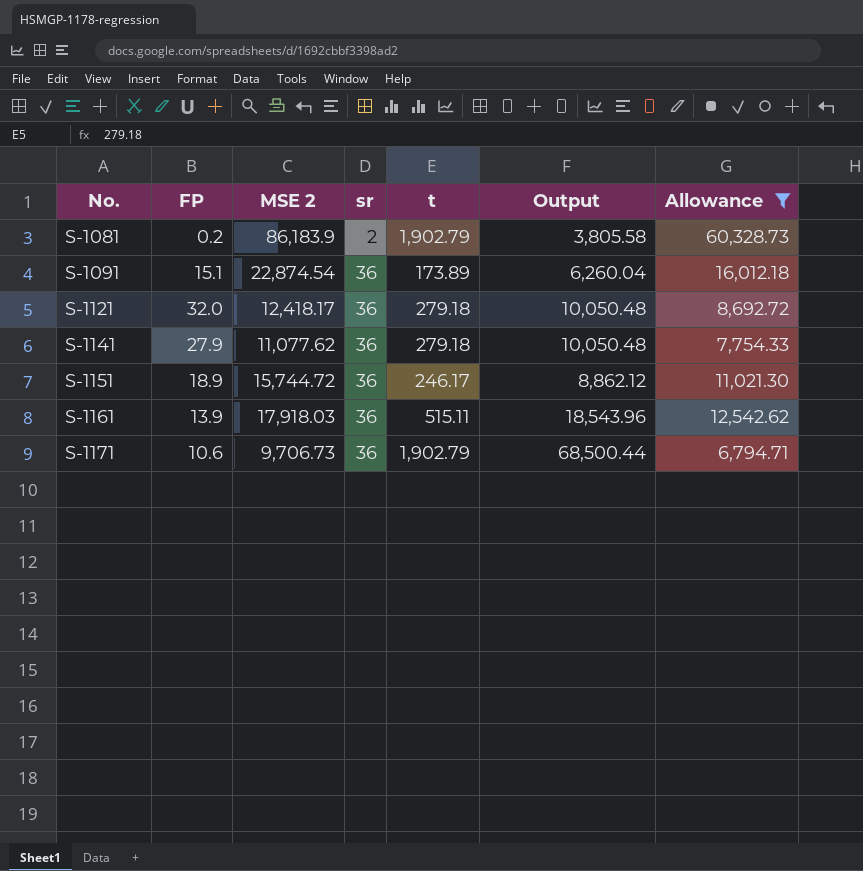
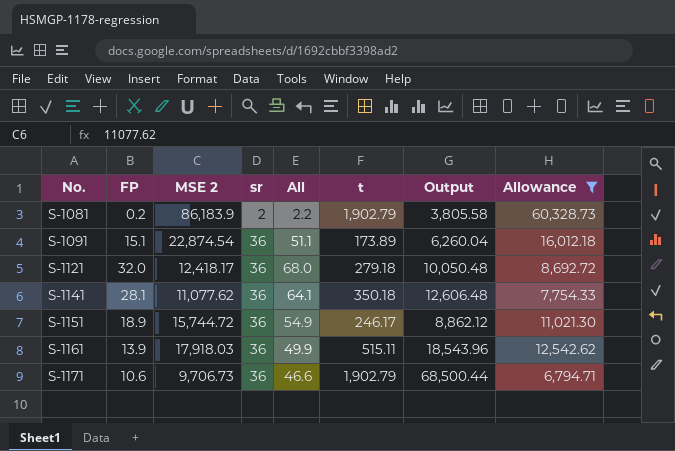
column All | formula: none -> [FP] + [sr]
S-1141 | FP: 27.9 -> 28.1
S-1141 | t: 279.18 -> 350.18
S-1141 | Output: 10,050.48 -> 12,606.48

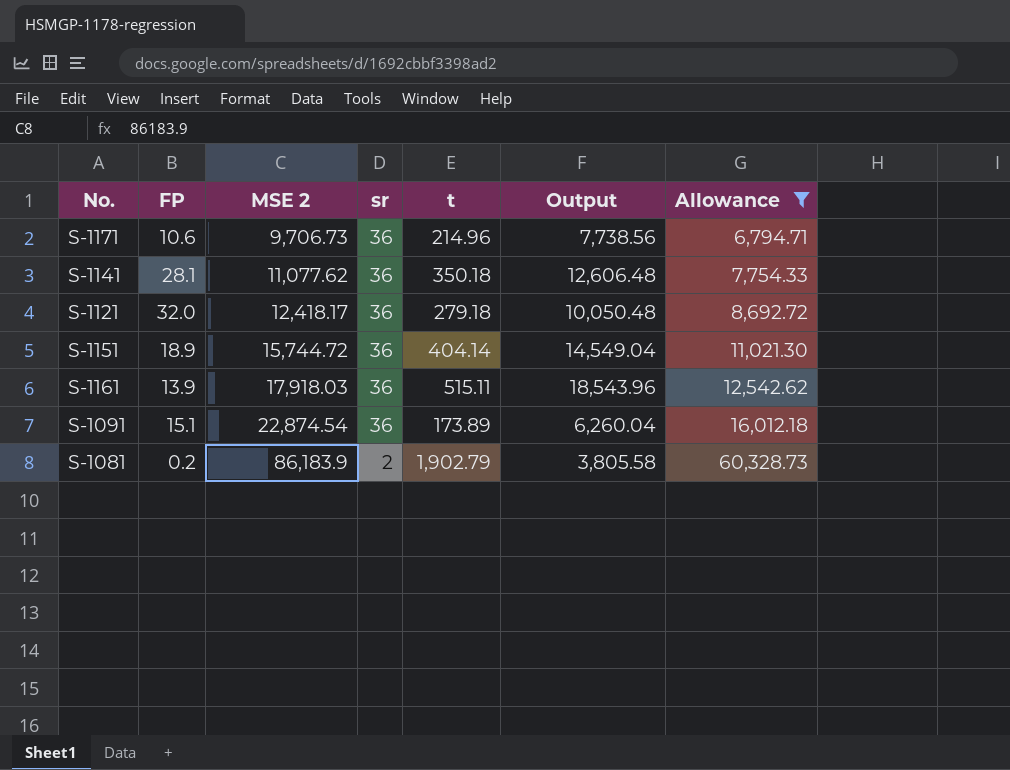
row order: No. ascending -> MSE 2 ascending
column All | formula: [FP] + [sr] -> none
S-1171 | t: 1,902.79 -> 214.96
S-1171 | Output: 68,500.44 -> 7,738.56
S-1151 | t: 246.17 -> 404.14
S-1151 | Output: 8,862.12 -> 14,549.04

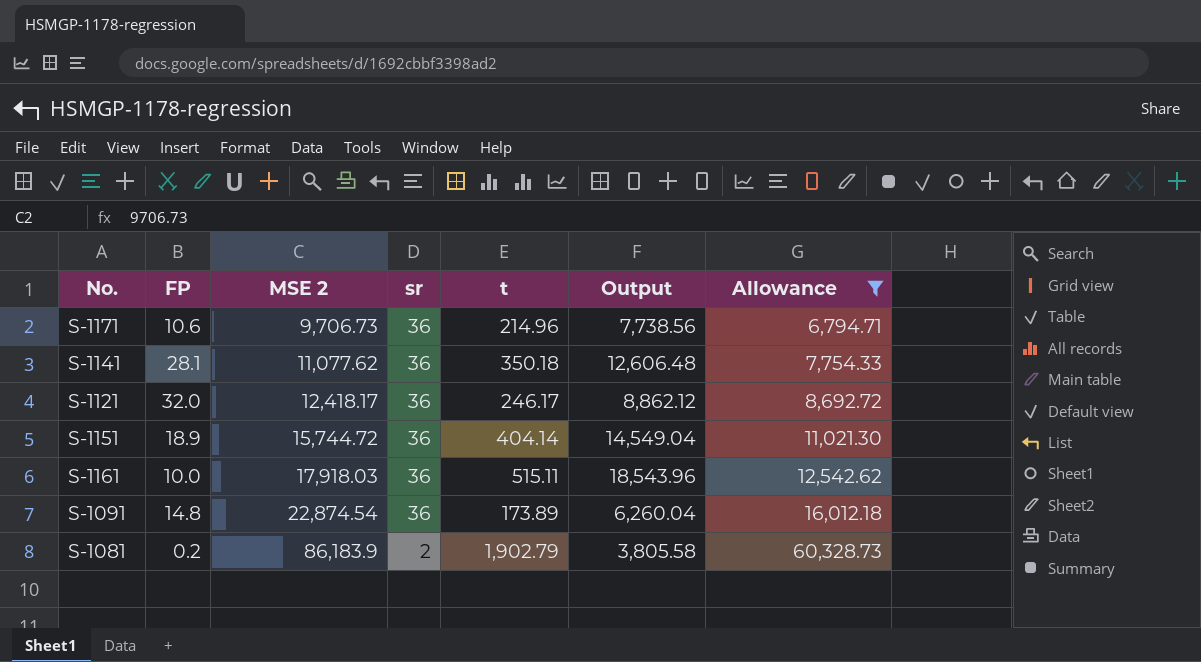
S-1121 | t: 279.18 -> 246.17
S-1121 | Output: 10,050.48 -> 8,862.12
S-1161 | FP: 13.9 -> 10.0
S-1091 | FP: 15.1 -> 14.8

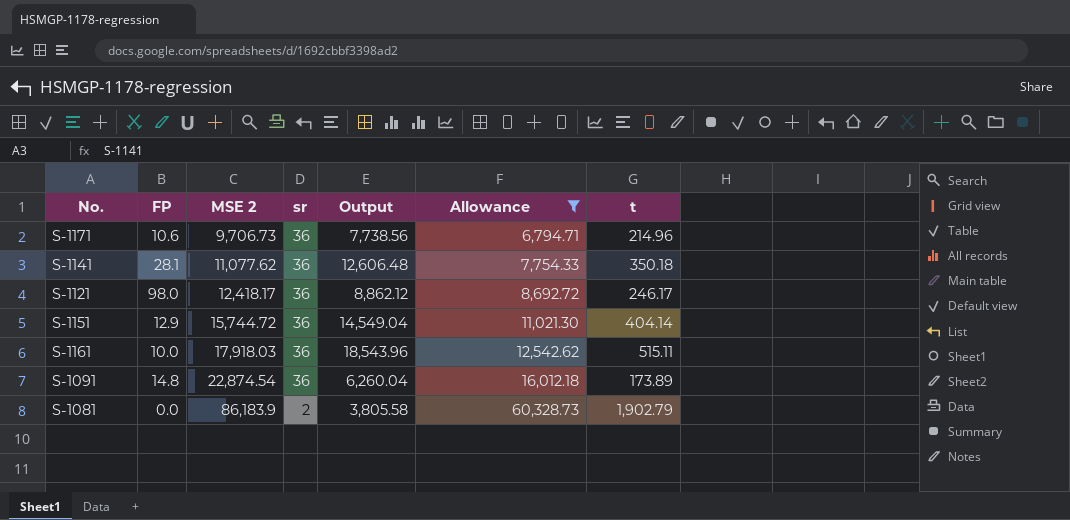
column t | position: 5 -> 7
S-1121 | FP: 32.0 -> 98.0
S-1151 | FP: 18.9 -> 12.9
S-1081 | FP: 0.2 -> 0.0

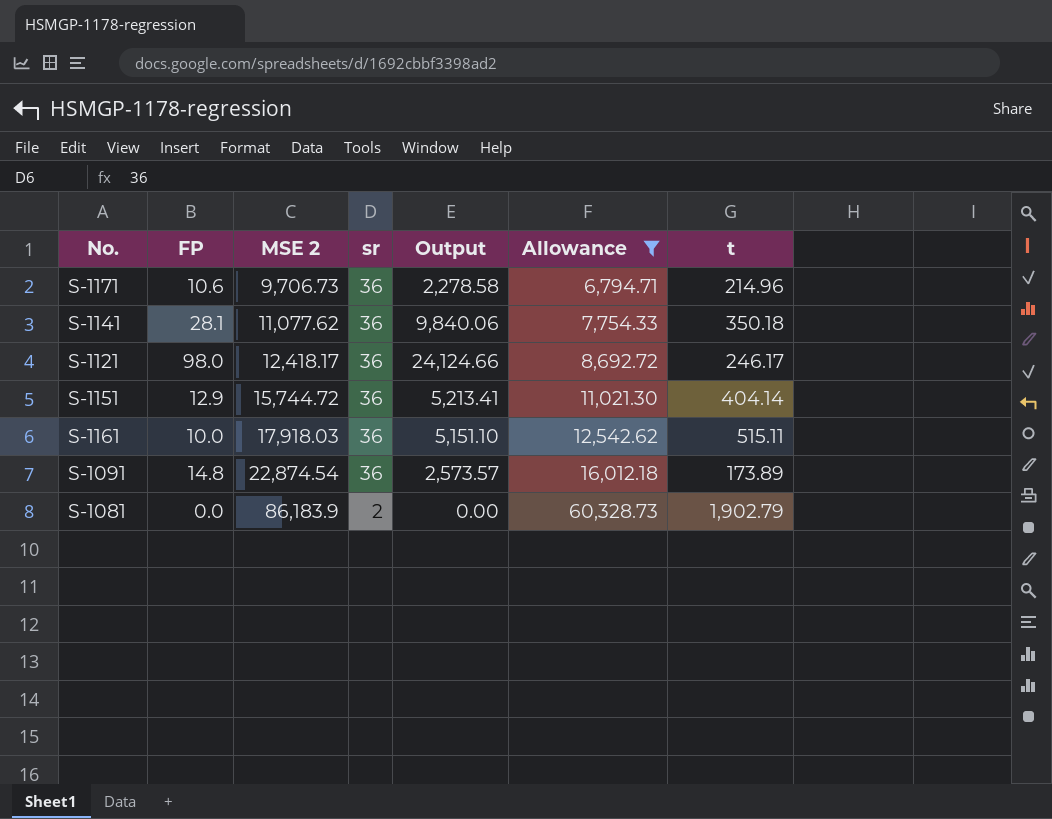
column Output | formula: [sr] * [t] -> [FP] * [t]

